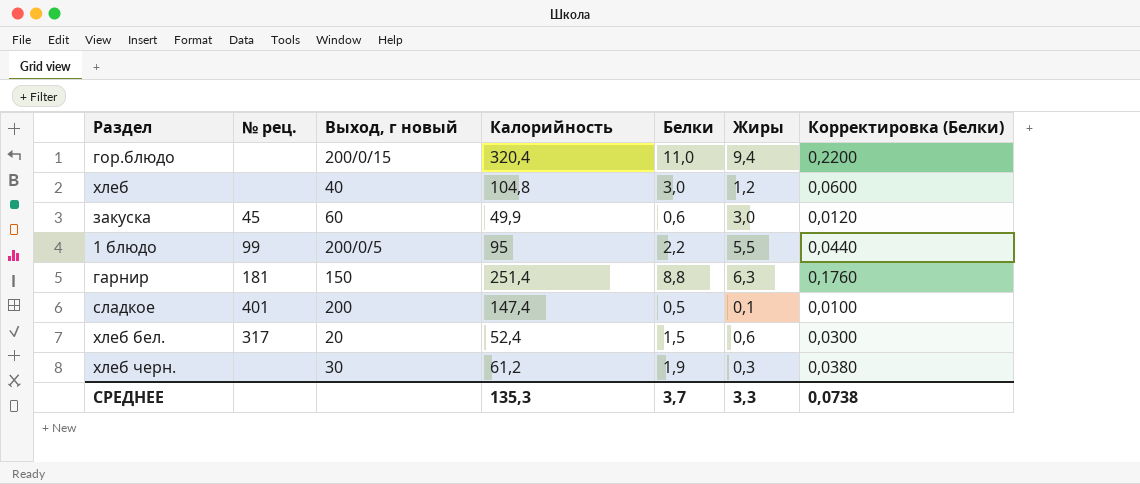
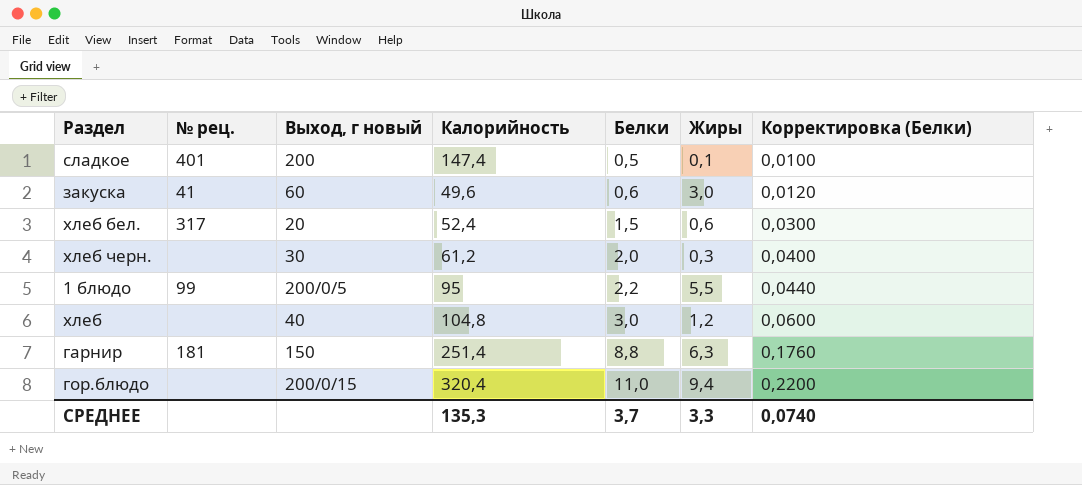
row order: none -> Белки ascending
закуска | № рец.: 45 -> 41
закуска | Калорийность: 49,9 -> 49,6
хлеб черн. | Белки: 1,9 -> 2,0
хлеб черн. | Корректировка (Белки): 0,0380 -> 0,0400
СРЕДНЕЕ | Корректировка (Белки): 0,0738 -> 0,0740

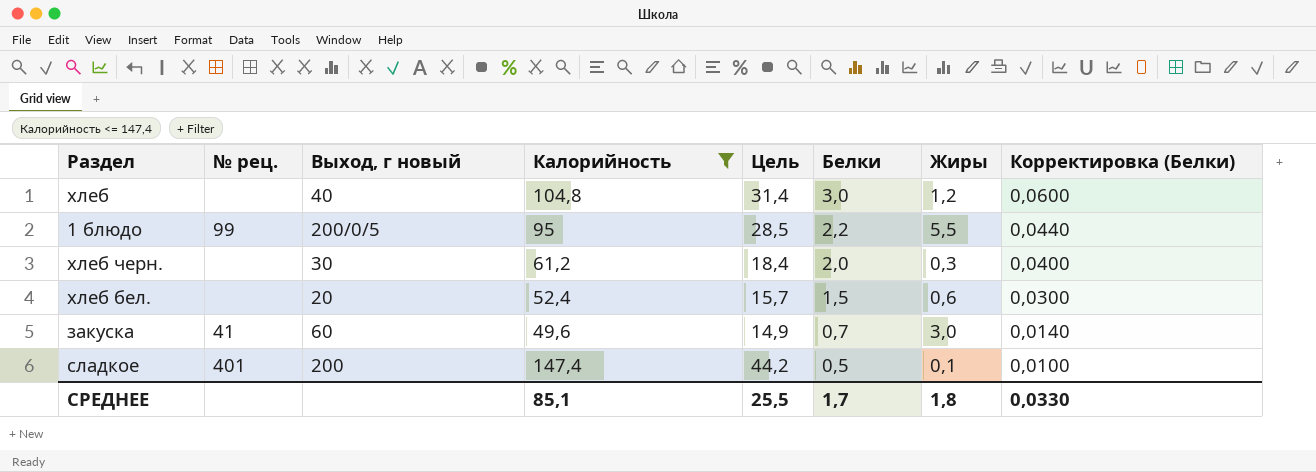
filter: none -> Калорийность <= 147,4
row order: Белки ascending -> Белки descending
column Цель | formula: none -> [Калорийность] * 0,3
хлеб бел. | № рец.: 317 -> none
закуска | Белки: 0,6 -> 0,7
закуска | Корректировка (Белки): 0,0120 -> 0,0140
СРЕДНЕЕ | Калорийность: 135,3 -> 85,1
СРЕДНЕЕ | Белки: 3,7 -> 1,7
СРЕДНЕЕ | Жиры: 3,3 -> 1,8
СРЕДНЕЕ | Корректировка (Белки): 0,0740 -> 0,0330

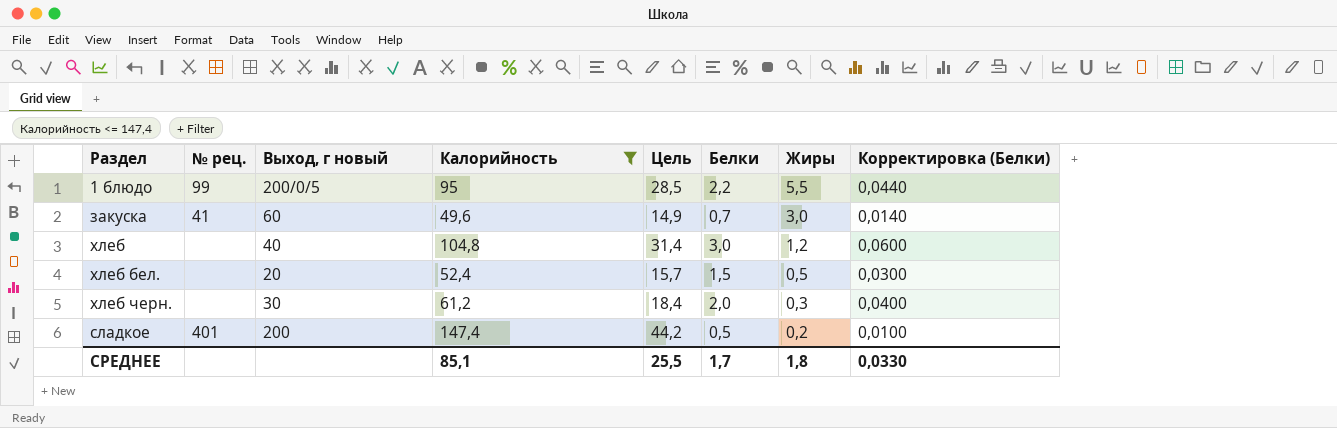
row order: Белки descending -> Жиры descending
хлеб бел. | Жиры: 0,6 -> 0,5
сладкое | Жиры: 0,1 -> 0,2

